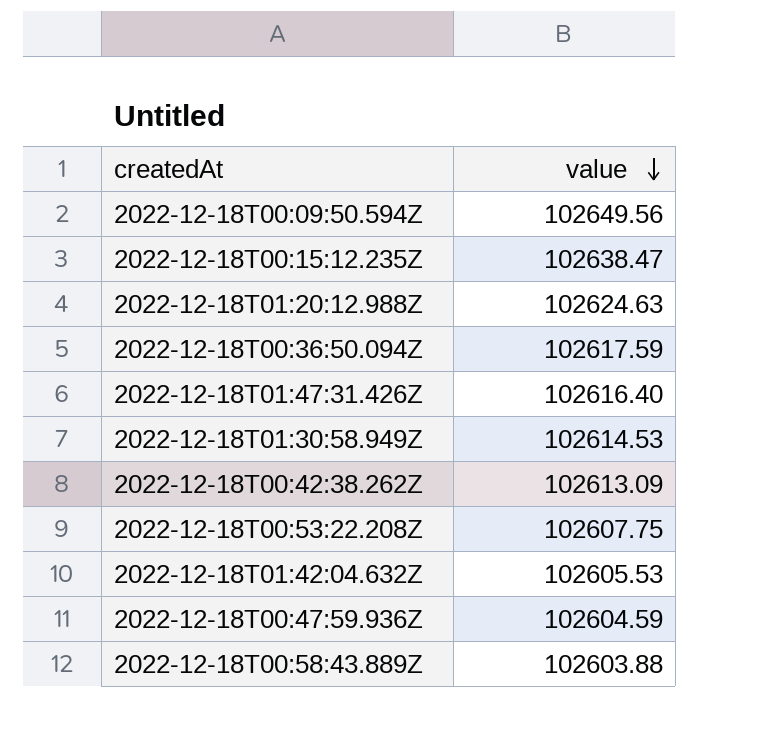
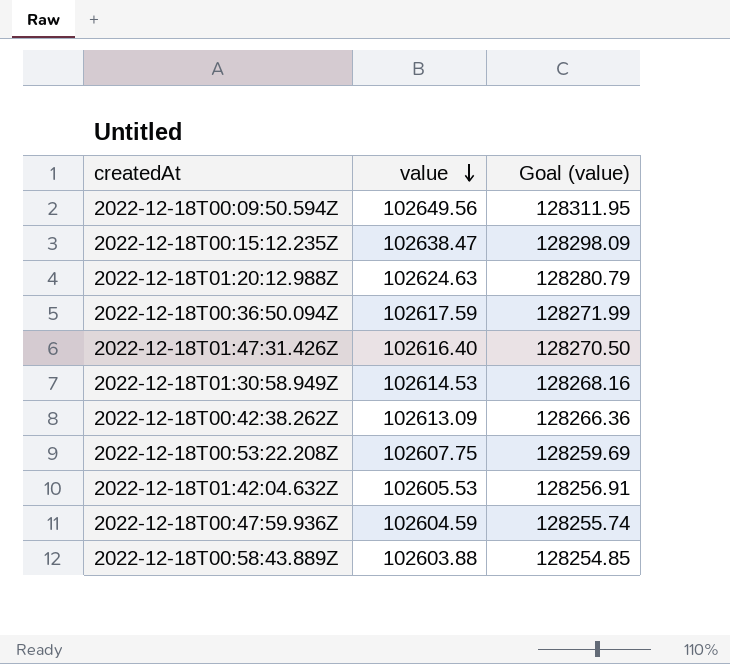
column Goal (value) | formula: none -> [value] * 1.25

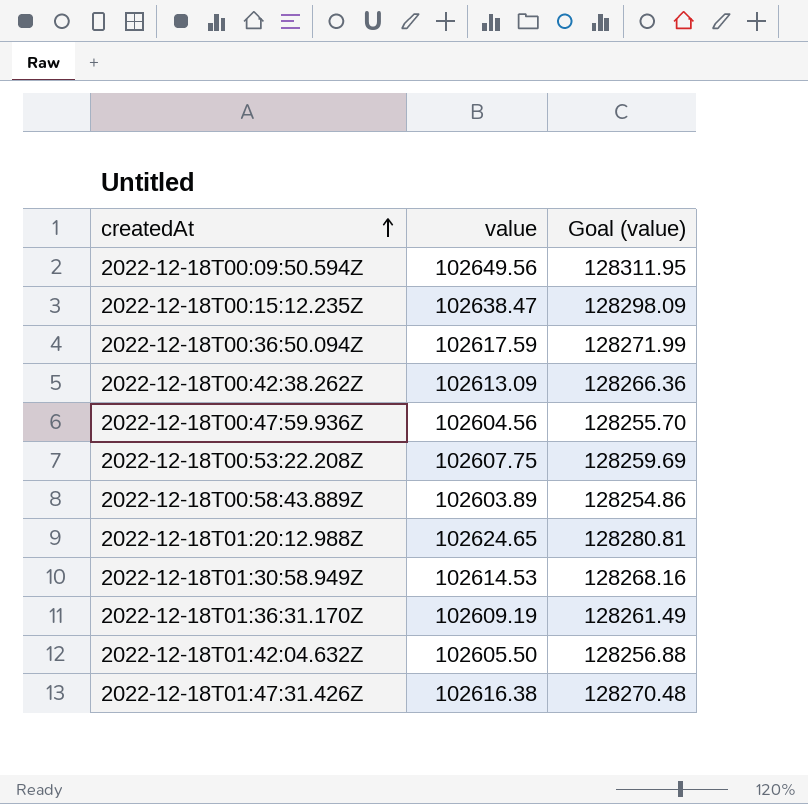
row order: value descending -> createdAt ascending
2022-12-18T00:47:59.936Z | value: 102604.59 -> 102604.56
2022-12-18T00:47:59.936Z | Goal (value): 128255.74 -> 128255.70
2022-12-18T00:58:43.889Z | value: 102603.88 -> 102603.89
2022-12-18T00:58:43.889Z | Goal (value): 128254.85 -> 128254.86
2022-12-18T01:20:12.988Z | value: 102624.63 -> 102624.65
2022-12-18T01:20:12.988Z | Goal (value): 128280.79 -> 128280.81
row 2022-12-18T01:36:31.170Z: none -> 102609.19 | 128261.49
2022-12-18T01:42:04.632Z | value: 102605.53 -> 102605.50
2022-12-18T01:42:04.632Z | Goal (value): 128256.91 -> 128256.88
2022-12-18T01:47:31.426Z | value: 102616.40 -> 102616.38
2022-12-18T01:47:31.426Z | Goal (value): 128270.50 -> 128270.48

